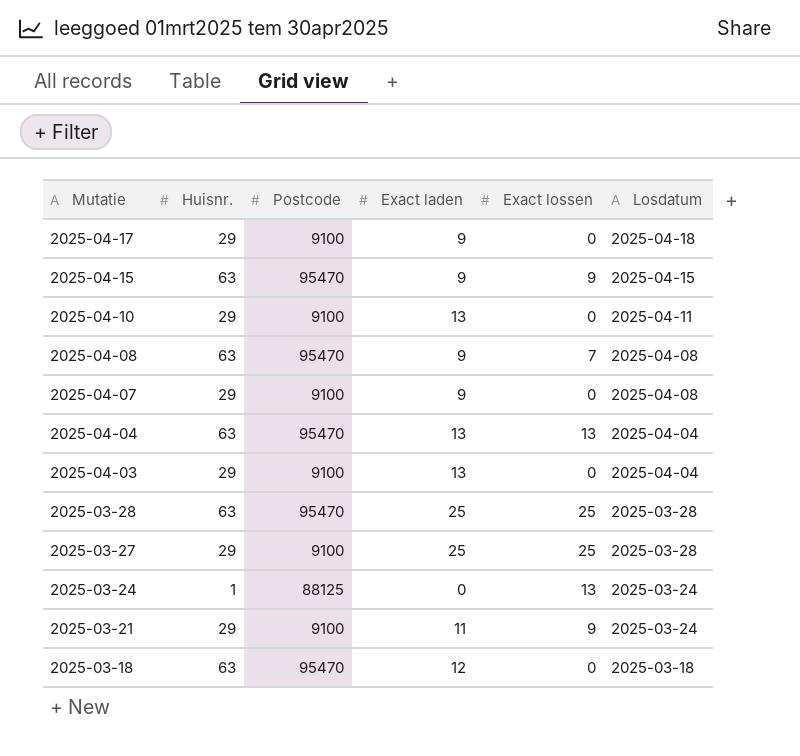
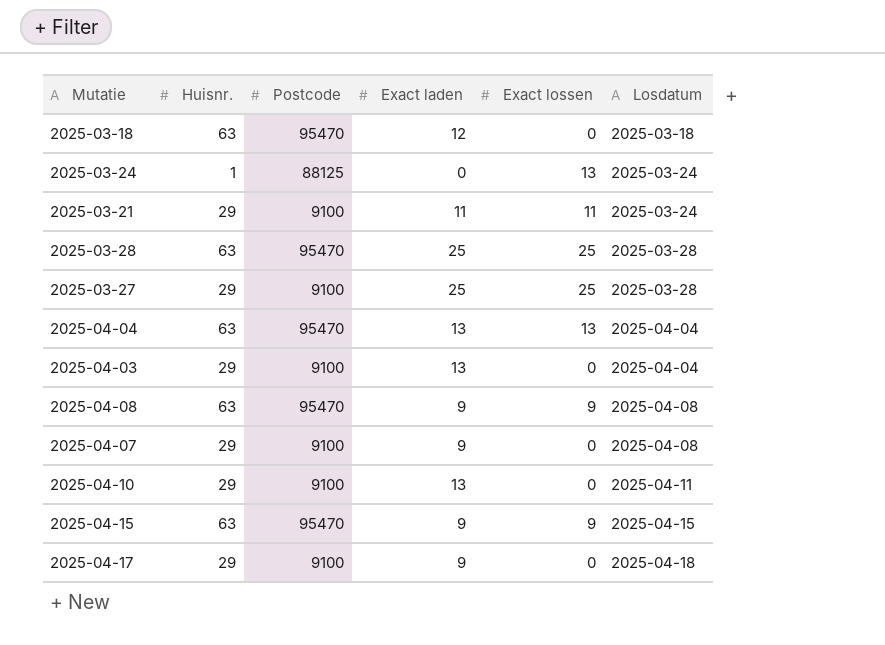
row order: Mutatie descending -> Losdatum ascending
2025-03-21 | Exact lossen: 9 -> 11
2025-04-08 | Exact lossen: 7 -> 9

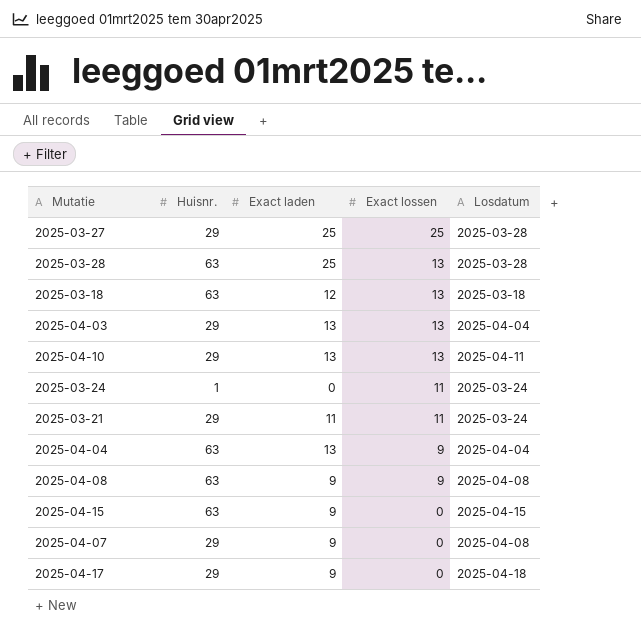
row order: Losdatum ascending -> Exact lossen descending
column Postcode | position: 3 -> none
2025-03-28 | Exact lossen: 25 -> 13
2025-03-18 | Exact lossen: 0 -> 13
2025-04-03 | Exact lossen: 0 -> 13
2025-04-10 | Exact lossen: 0 -> 13
2025-03-24 | Exact lossen: 13 -> 11
2025-04-04 | Exact lossen: 13 -> 9
2025-04-15 | Exact lossen: 9 -> 0

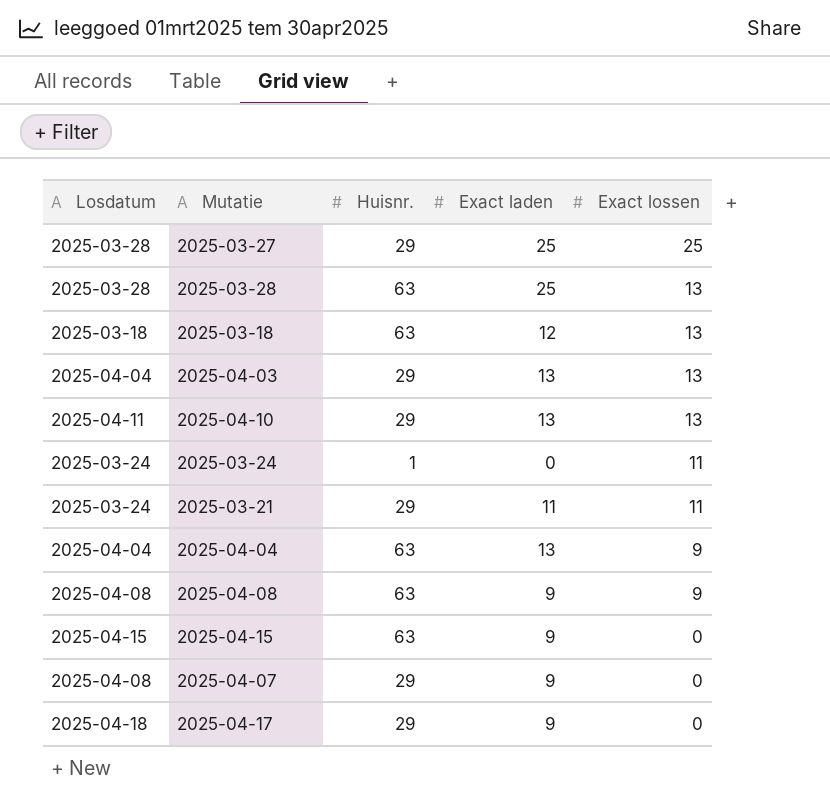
column Losdatum | position: 5 -> 1

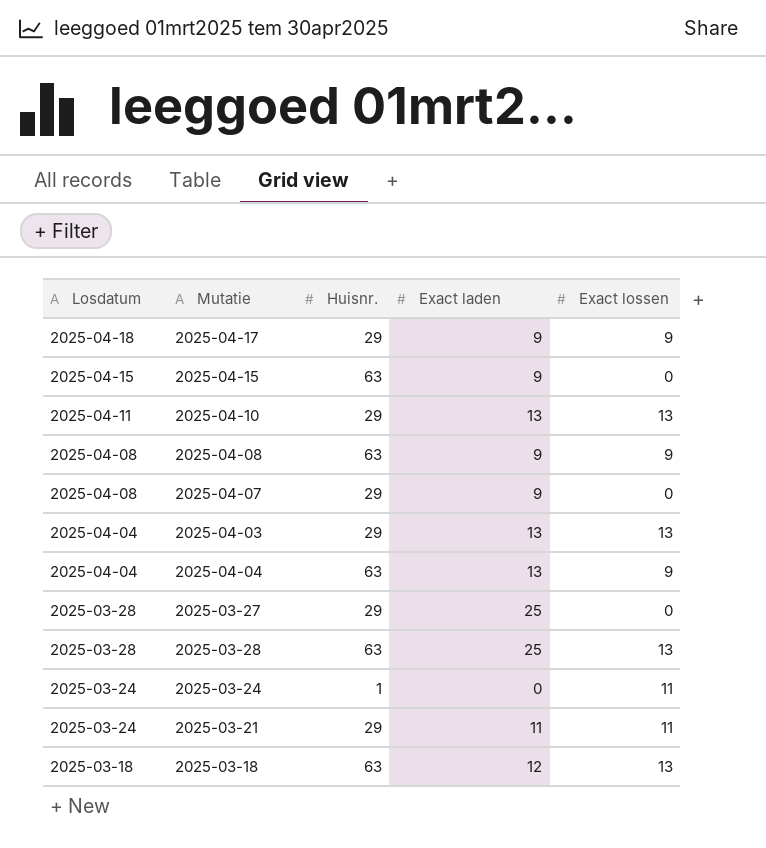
row order: Exact lossen descending -> Losdatum descending
2025-04-17 | Exact lossen: 0 -> 9
2025-03-27 | Exact lossen: 25 -> 0

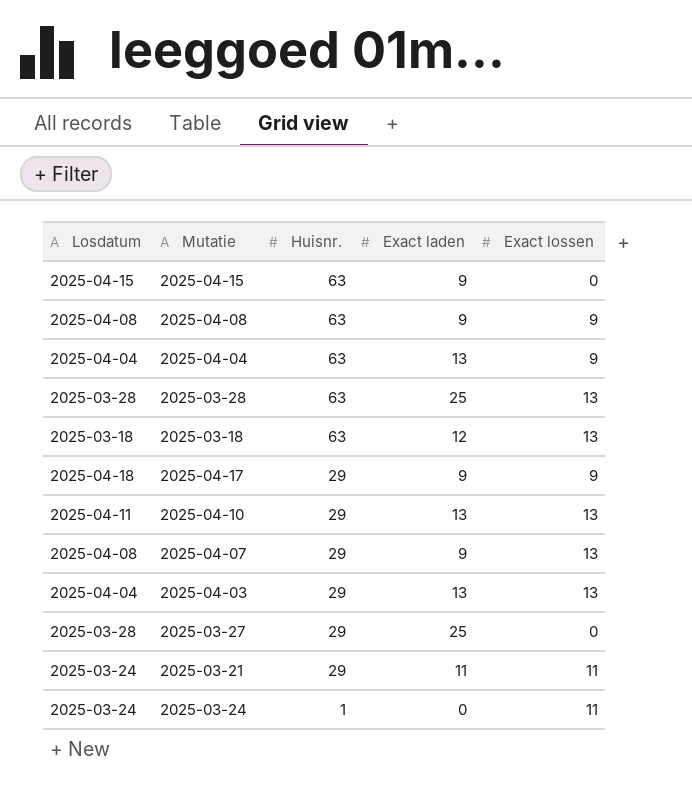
row order: Losdatum descending -> Huisnr. descending
2025-04-07 | Exact lossen: 0 -> 13

